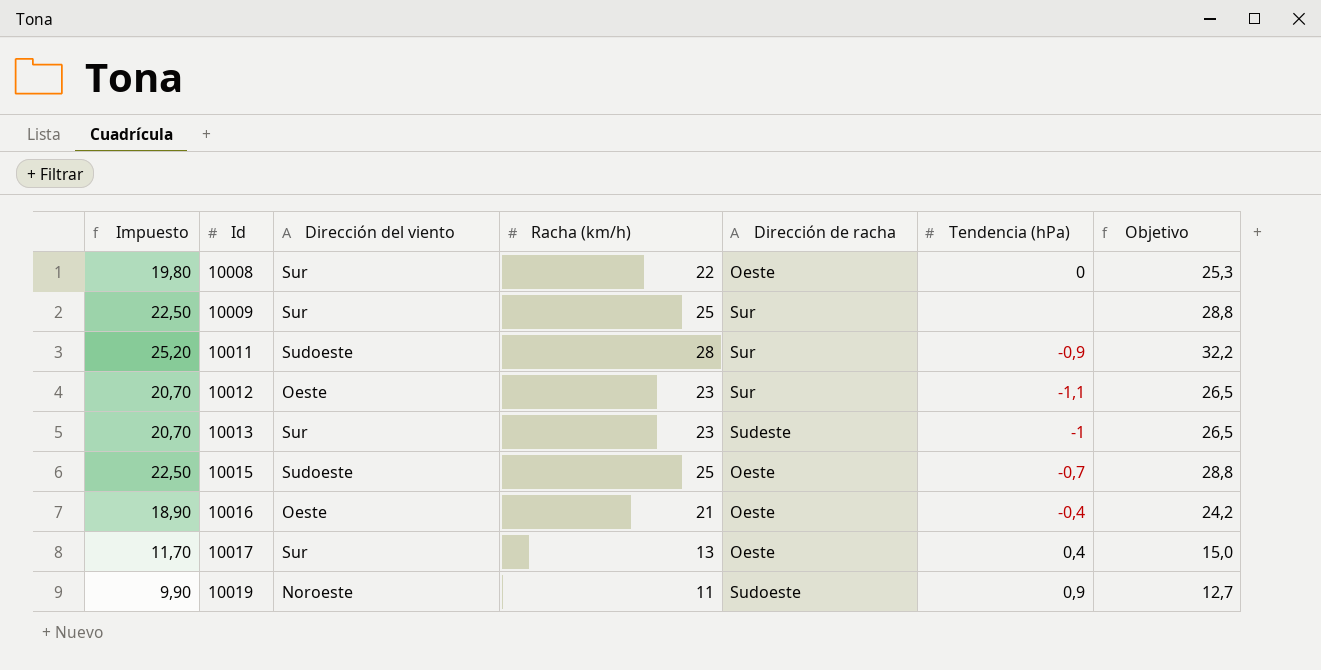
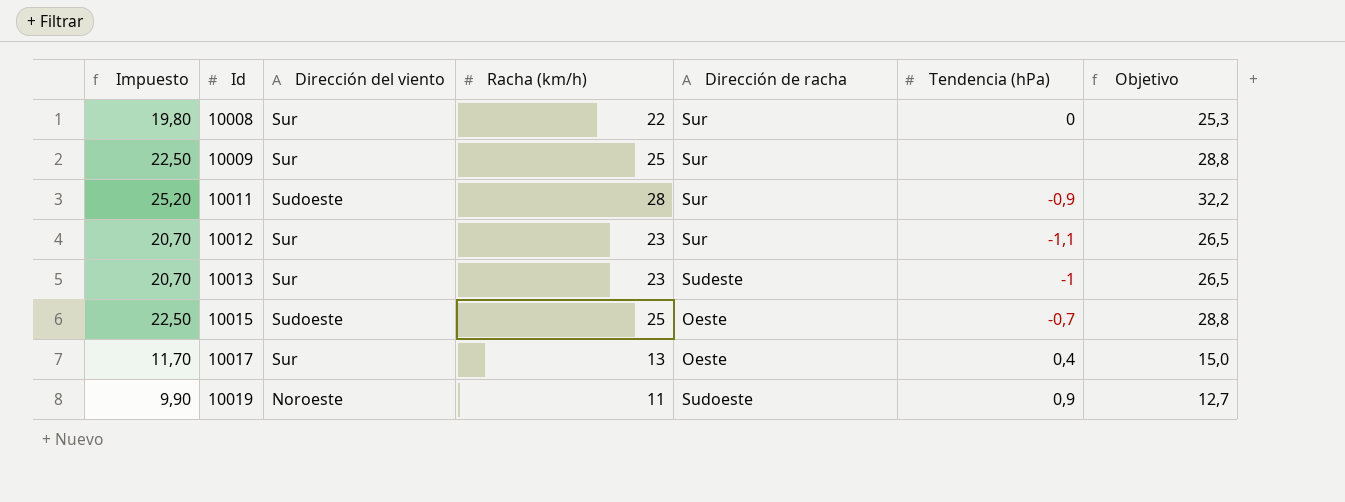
row 10016: 18,90 | Oeste | 21 | Oeste | -0,4 | 24,2 -> none
10008 | Dirección de racha: Oeste -> Sur
10012 | Dirección del viento: Oeste -> Sur

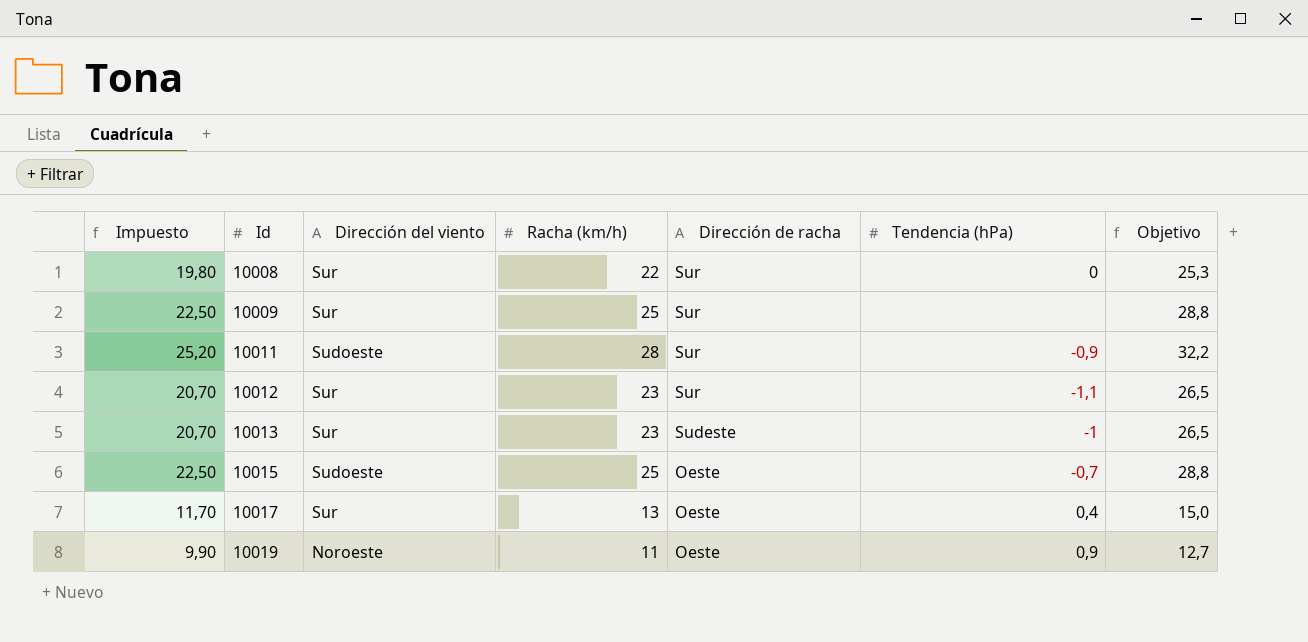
10019 | Dirección de racha: Sudoeste -> Oeste

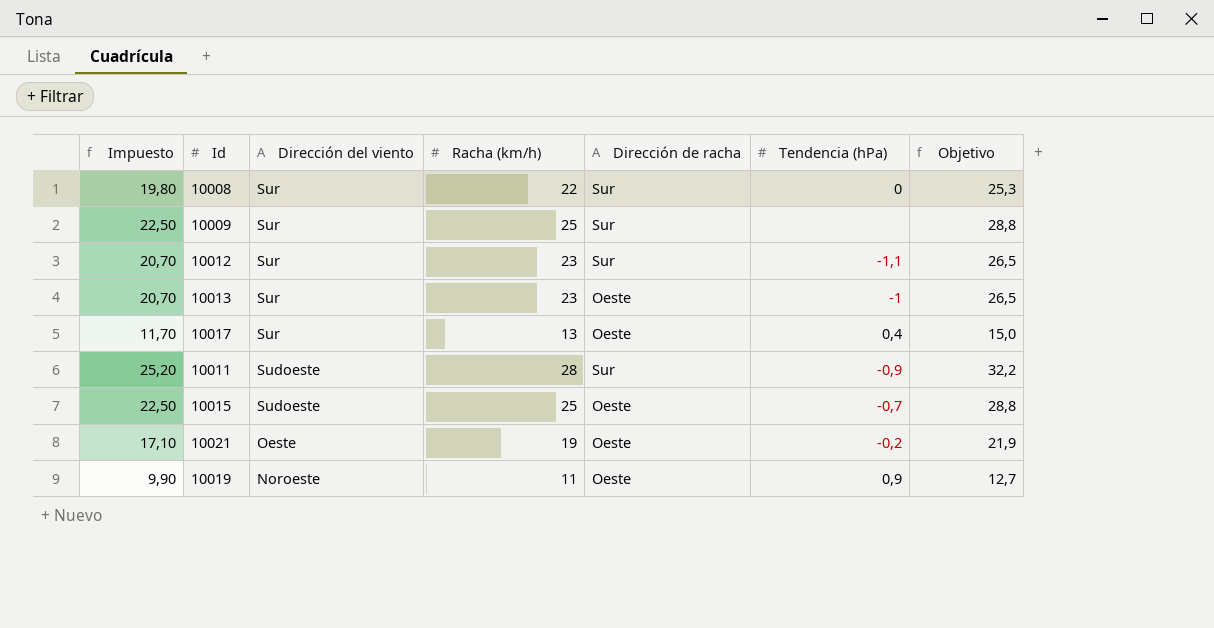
row order: Id ascending -> Dirección del viento descending
10013 | Dirección de racha: Sudeste -> Oeste
row 10021: none -> 17,10 | Oeste | 19 | Oeste | -0,2 | 21,9

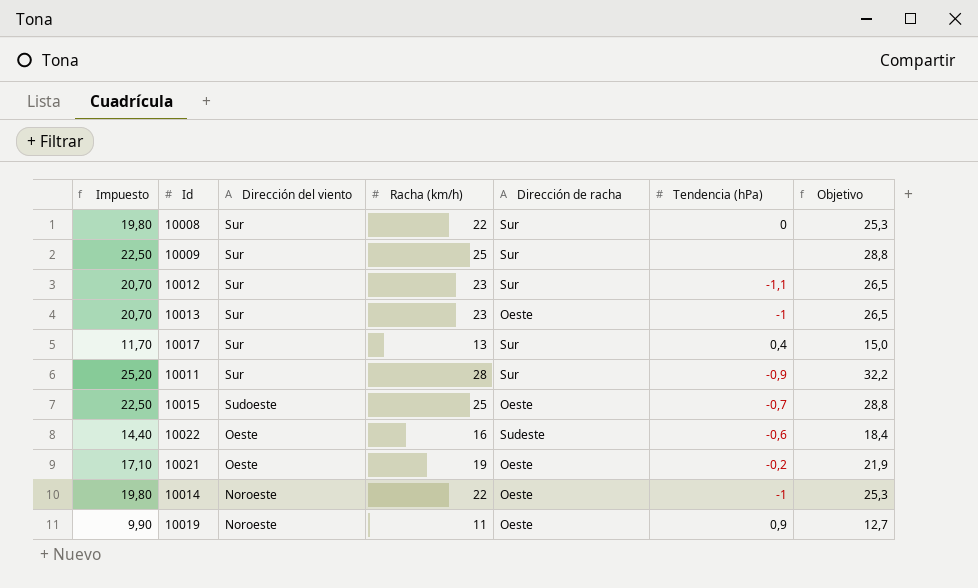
10017 | Dirección de racha: Oeste -> Sur
10011 | Dirección del viento: Sudoeste -> Sur
row 10022: none -> 14,40 | Oeste | 16 | Sudeste | -0,6 | 18,4
row 10014: none -> 19,80 | Noroeste | 22 | Oeste | -1 | 25,3

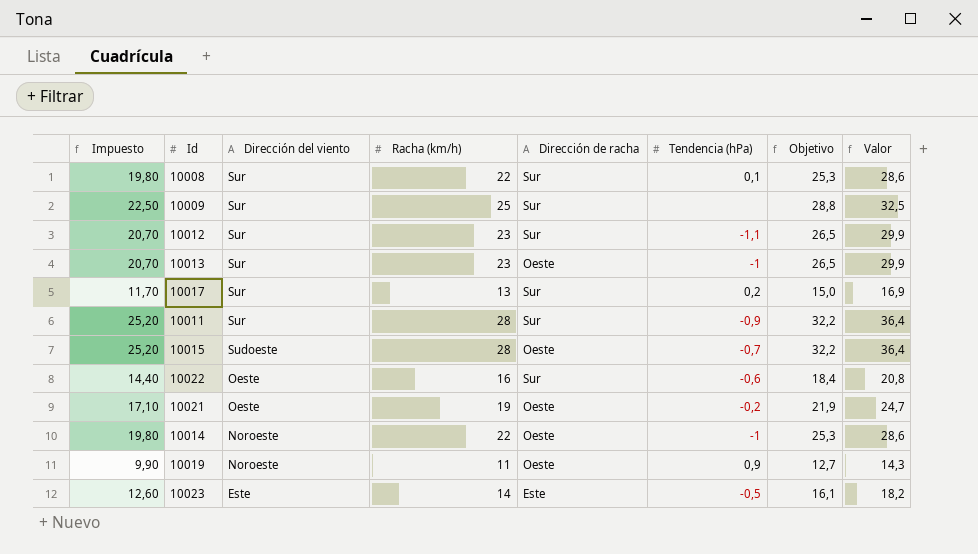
column Valor | formula: none -> [Racha (km/h)] * 1,3
10008 | Tendencia (hPa): 0 -> 0,1
10017 | Tendencia (hPa): 0,4 -> 0,2
10015 | Impuesto: 22,50 -> 25,20
10015 | Racha (km/h): 25 -> 28
10015 | Objetivo: 28,8 -> 32,2
10022 | Dirección de racha: Sudeste -> Sur
row 10023: none -> 12,60 | Este | 14 | Este | -0,5 | 16,1 | 18,2

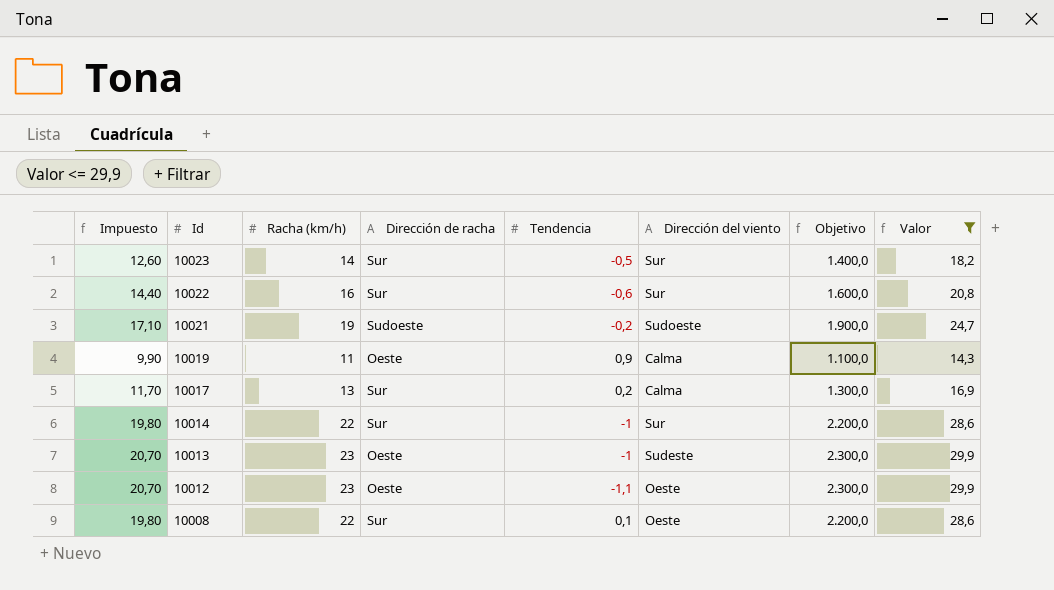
filter: none -> Valor <= 29,9
row order: Dirección del viento descending -> Id descending
column name: Tendencia (hPa) -> Tendencia
column Dirección del viento | position: 3 -> 6
column Objetivo | formula: [Racha (km/h)] * 1,15 -> [Racha (km/h)] * 100
10023 | Dirección de racha: Este -> Sur
10023 | Dirección del viento: Este -> Sur
10022 | Dirección del viento: Oeste -> Sur
10021 | Dirección de racha: Oeste -> Sudoeste
10021 | Dirección del viento: Oeste -> Sudoeste
10019 | Dirección del viento: Noroeste -> Calma
10017 | Dirección del viento: Sur -> Calma
10014 | Dirección de racha: Oeste -> Sur
10014 | Dirección del viento: Noroeste -> Sur
10013 | Dirección del viento: Sur -> Sudeste
10012 | Dirección de racha: Sur -> Oeste
10012 | Dirección del viento: Sur -> Oeste
10008 | Dirección del viento: Sur -> Oeste

